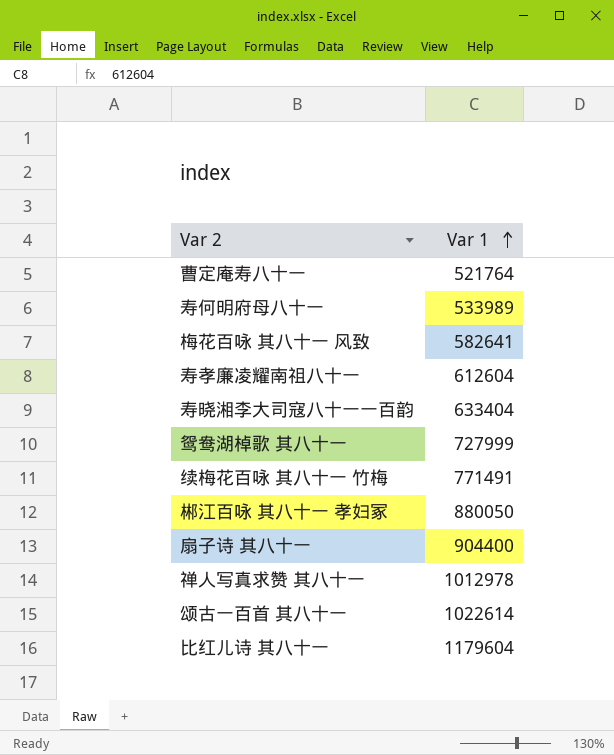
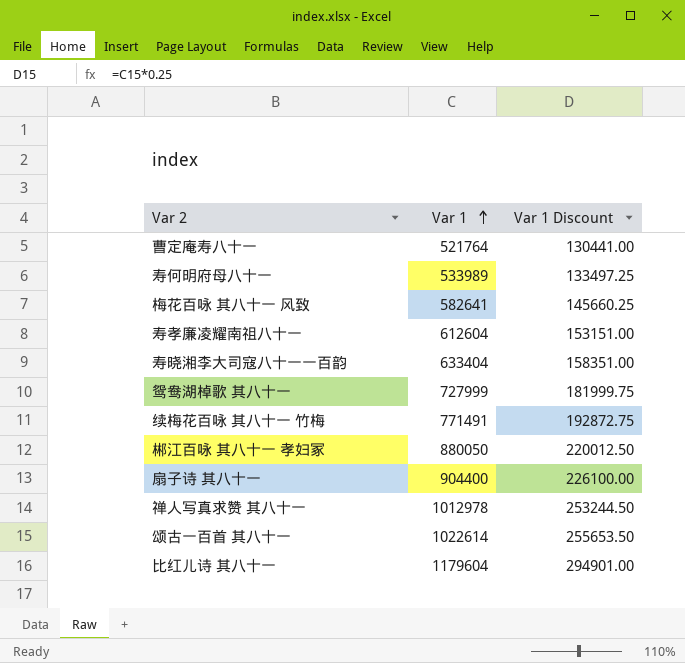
column Var 1 Discount | formula: none -> [Var 1] * 0.25

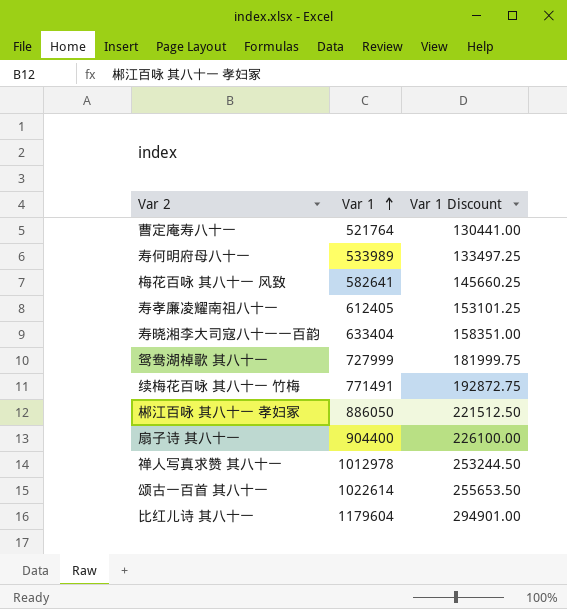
寿孝廉凌耀南祖八十一 | Var 1: 612604 -> 612405
寿孝廉凌耀南祖八十一 | Var 1 Discount: 153151.00 -> 153101.25
郴江百咏 其八十一 孝妇冢 | Var 1: 880050 -> 886050
郴江百咏 其八十一 孝妇冢 | Var 1 Discount: 220012.50 -> 221512.50

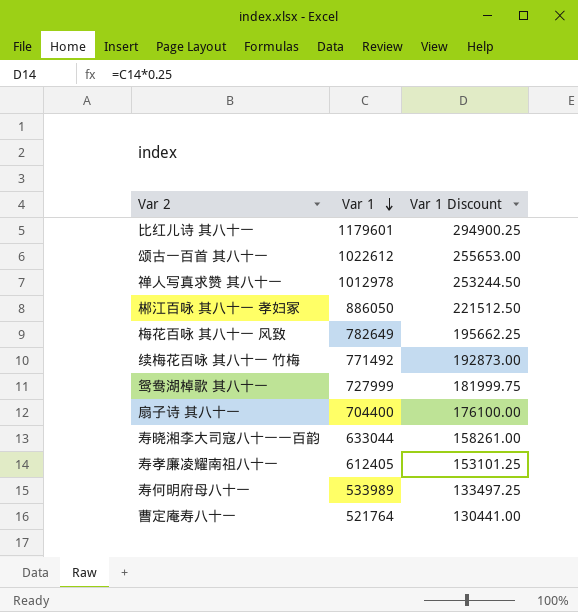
row order: Var 1 ascending -> Var 1 descending
比红儿诗 其八十一 | Var 1: 1179604 -> 1179601
比红儿诗 其八十一 | Var 1 Discount: 294901.00 -> 294900.25
颂古一百首 其八十一 | Var 1: 1022614 -> 1022612
颂古一百首 其八十一 | Var 1 Discount: 255653.50 -> 255653.00
梅花百咏 其八十一 风致 | Var 1: 582641 -> 782649
梅花百咏 其八十一 风致 | Var 1 Discount: 145660.25 -> 195662.25
续梅花百咏 其八十一 竹梅 | Var 1: 771491 -> 771492
续梅花百咏 其八十一 竹梅 | Var 1 Discount: 192872.75 -> 192873.00
扇子诗 其八十一 | Var 1: 904400 -> 704400
扇子诗 其八十一 | Var 1 Discount: 226100.00 -> 176100.00
寿晓湘李大司寇八十一一百韵 | Var 1: 633404 -> 633044
寿晓湘李大司寇八十一一百韵 | Var 1 Discount: 158351.00 -> 158261.00

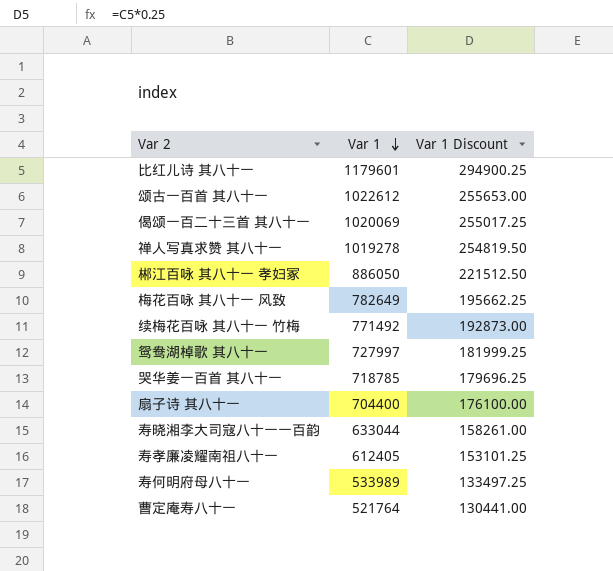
row 偈颂一百二十三首 其八十一: none -> 1020069 | 255017.25
禅人写真求赞 其八十一 | Var 1: 1012978 -> 1019278
禅人写真求赞 其八十一 | Var 1 Discount: 253244.50 -> 254819.50
鸳鸯湖棹歌 其八十一 | Var 1: 727999 -> 727997
鸳鸯湖棹歌 其八十一 | Var 1 Discount: 181999.75 -> 181999.25
row 哭华姜一百首 其八十一: none -> 718785 | 179696.25

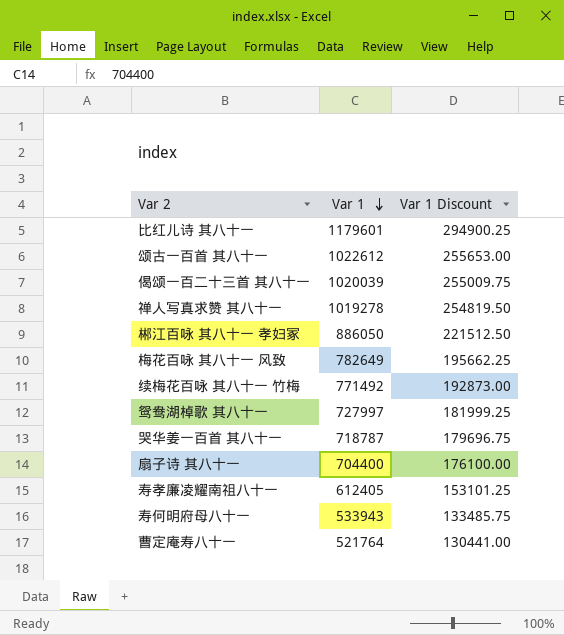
row 寿晓湘李大司寇八十一一百韵: 633044 | 158261.00 -> none
偈颂一百二十三首 其八十一 | Var 1: 1020069 -> 1020039
偈颂一百二十三首 其八十一 | Var 1 Discount: 255017.25 -> 255009.75
哭华姜一百首 其八十一 | Var 1: 718785 -> 718787
哭华姜一百首 其八十一 | Var 1 Discount: 179696.25 -> 179696.75
寿何明府母八十一 | Var 1: 533989 -> 533943
寿何明府母八十一 | Var 1 Discount: 133497.25 -> 133485.75

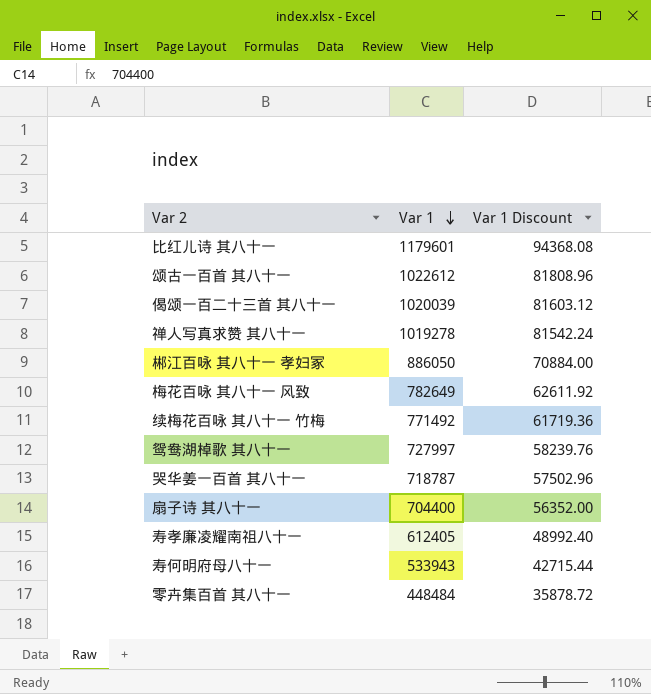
column Var 1 Discount | formula: [Var 1] * 0.25 -> [Var 1] * 0.08
row 曹定庵寿八十一: 521764 | 130441.00 -> none
row 零卉集百首 其八十一: none -> 448484 | 35878.72

